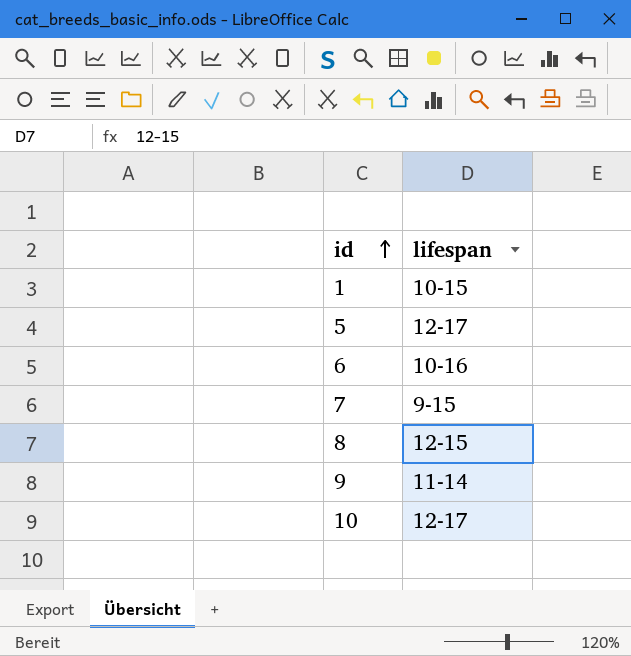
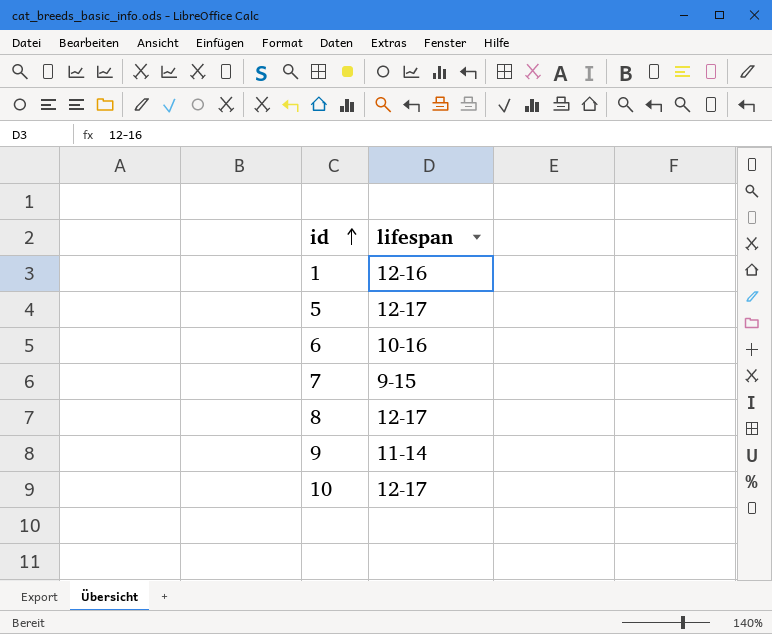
1 | lifespan: 10-15 -> 12-16
8 | lifespan: 12-15 -> 12-17

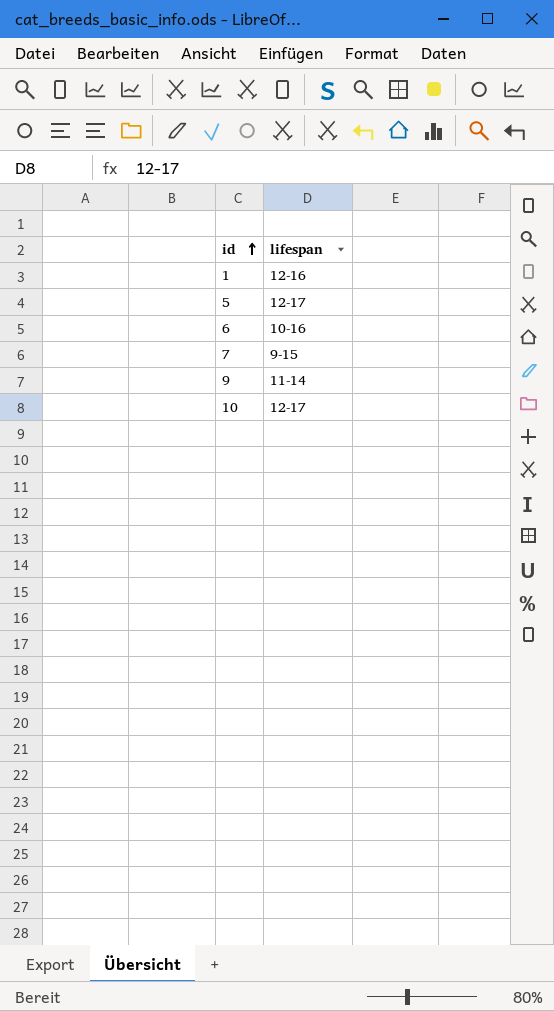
row 8: 12-17 -> none

